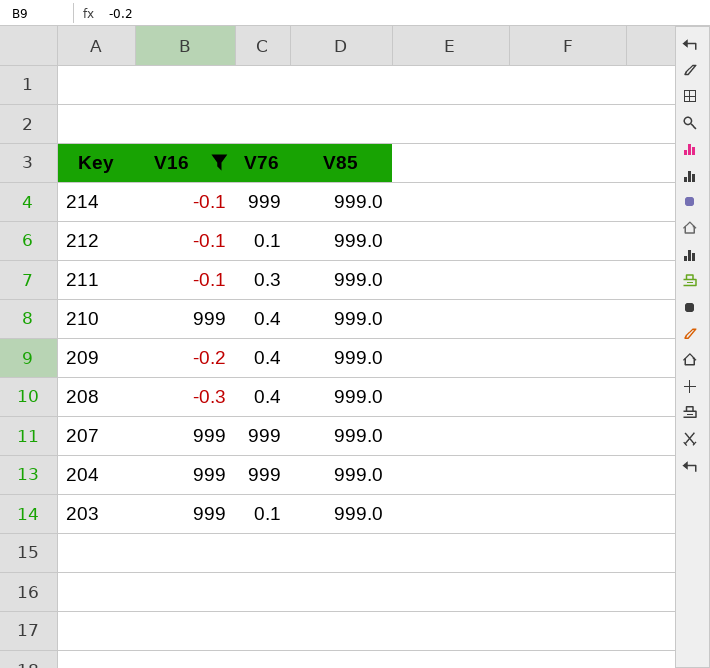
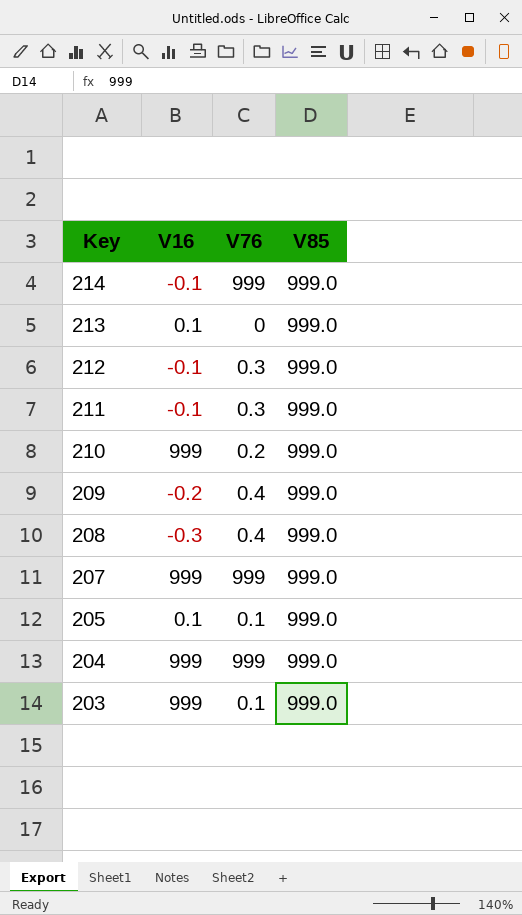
filter: V16 != 0.1 -> none
212 | V76: 0.1 -> 0.3
210 | V76: 0.4 -> 0.2

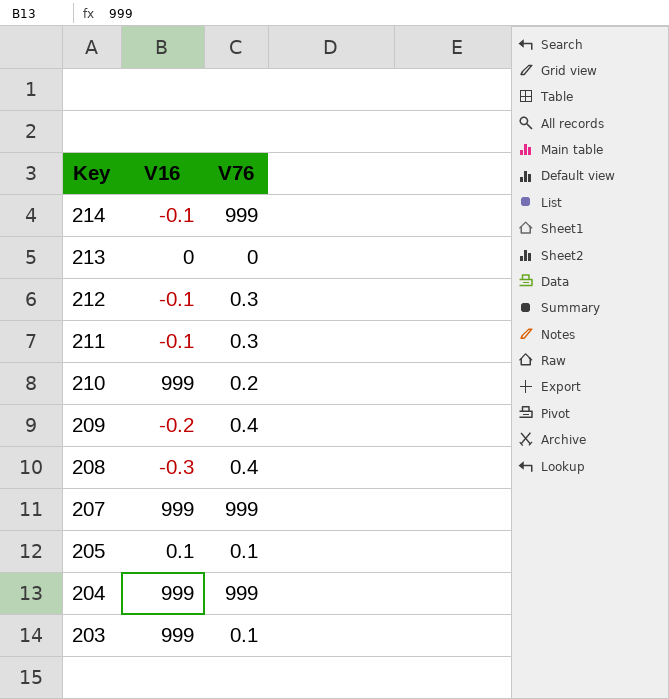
column V85 | position: 4 -> none
213 | V16: 0.1 -> 0

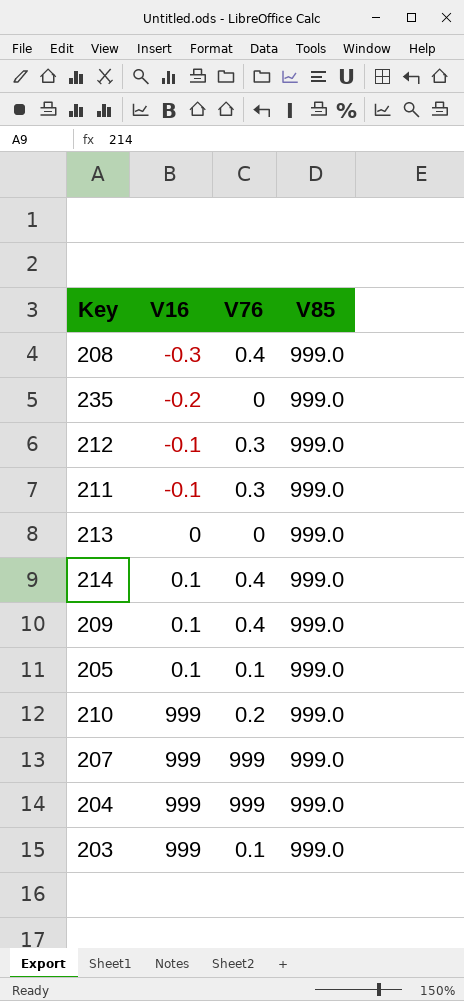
row order: Key descending -> V16 ascending
column V85 | position: none -> 4
row 235: none -> -0.2 | 0 | 999.0
214 | V16: -0.1 -> 0.1
214 | V76: 999 -> 0.4
209 | V16: -0.2 -> 0.1

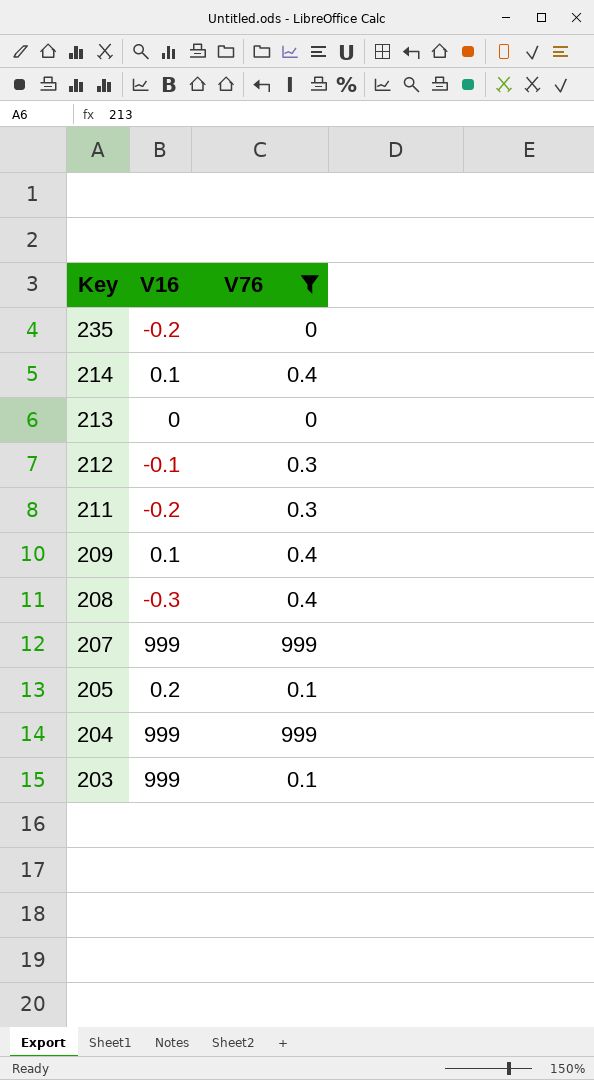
filter: none -> V76 != 0.2
row order: V16 ascending -> Key descending
column V85 | position: 4 -> none
211 | V16: -0.1 -> -0.2
205 | V16: 0.1 -> 0.2

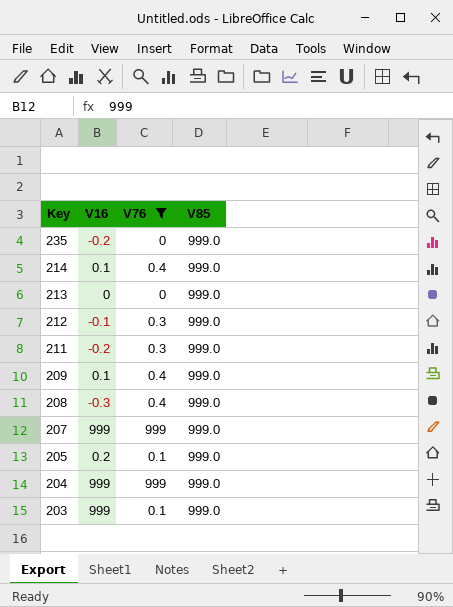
column V85 | position: none -> 4

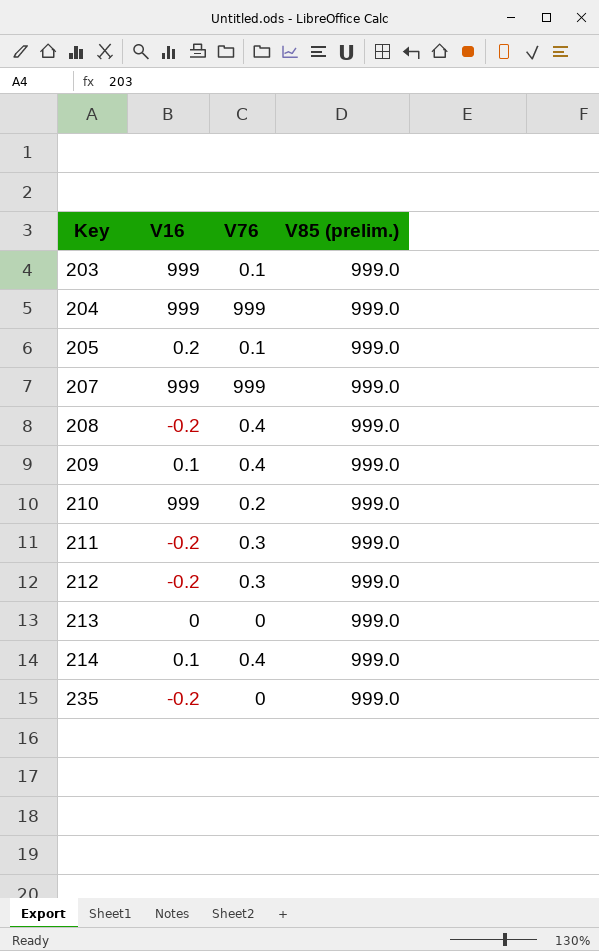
filter: V76 != 0.2 -> none
row order: Key descending -> Key ascending
column name: V85 -> V85 (prelim.)
208 | V16: -0.3 -> -0.2
212 | V16: -0.1 -> -0.2

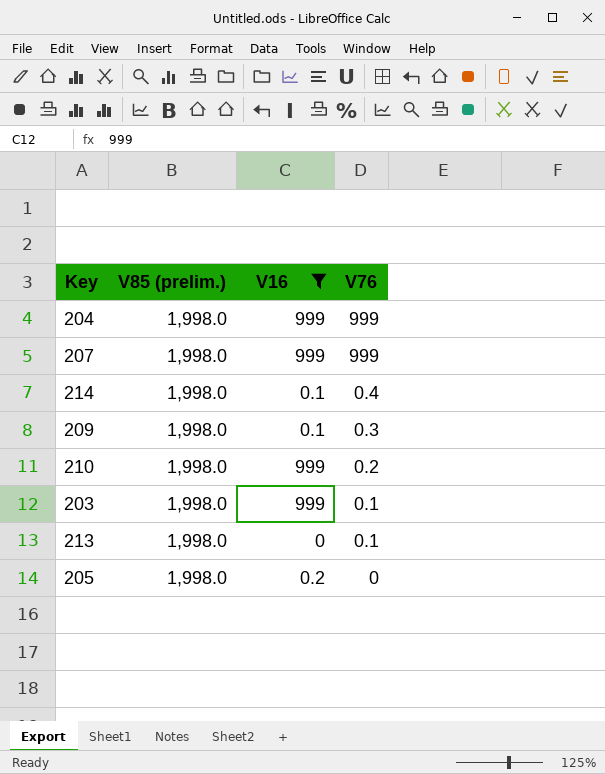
filter: none -> V16 != -0.2
row order: Key ascending -> V76 descending
column V85 (prelim.) | position: 4 -> 2
204 | V85 (prelim.): 999.0 -> 1,998.0
207 | V85 (prelim.): 999.0 -> 1,998.0
214 | V85 (prelim.): 999.0 -> 1,998.0
209 | V85 (prelim.): 999.0 -> 1,998.0
209 | V76: 0.4 -> 0.3
210 | V85 (prelim.): 999.0 -> 1,998.0
203 | V85 (prelim.): 999.0 -> 1,998.0
213 | V85 (prelim.): 999.0 -> 1,998.0
213 | V76: 0 -> 0.1
205 | V85 (prelim.): 999.0 -> 1,998.0
205 | V76: 0.1 -> 0

